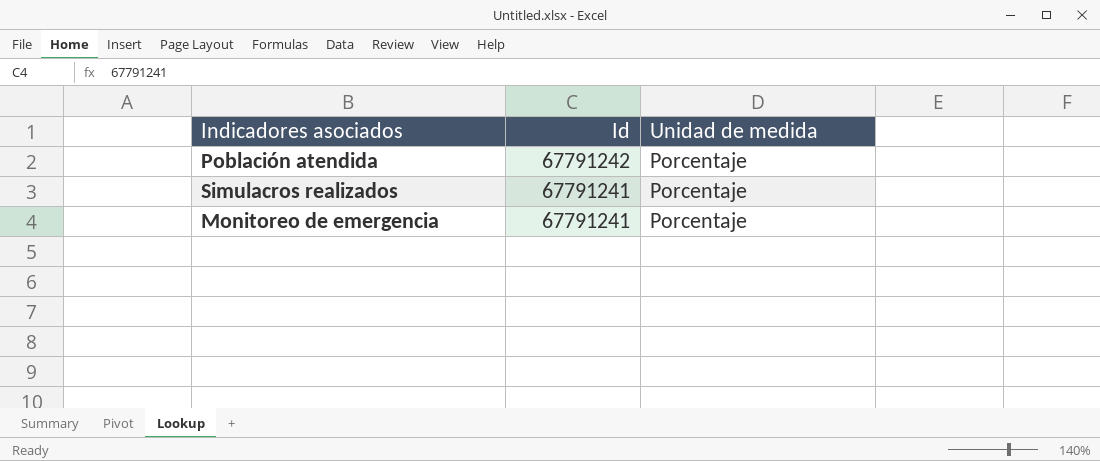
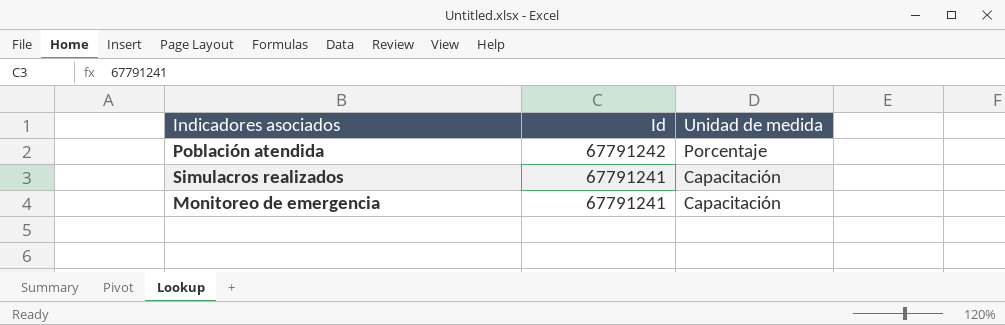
Simulacros realizados | Unidad de medida: Porcentaje -> Capacitación
Monitoreo de emergencia | Unidad de medida: Porcentaje -> Capacitación

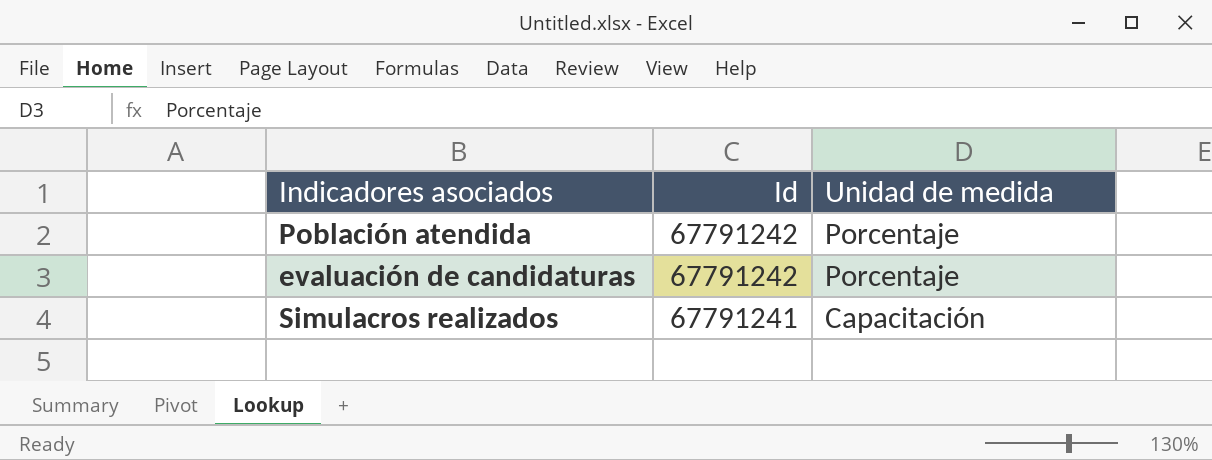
row Monitoreo de emergencia: 67791241 | Capacitación -> none
row evaluación de candidaturas: none -> 67791242 | Porcentaje

